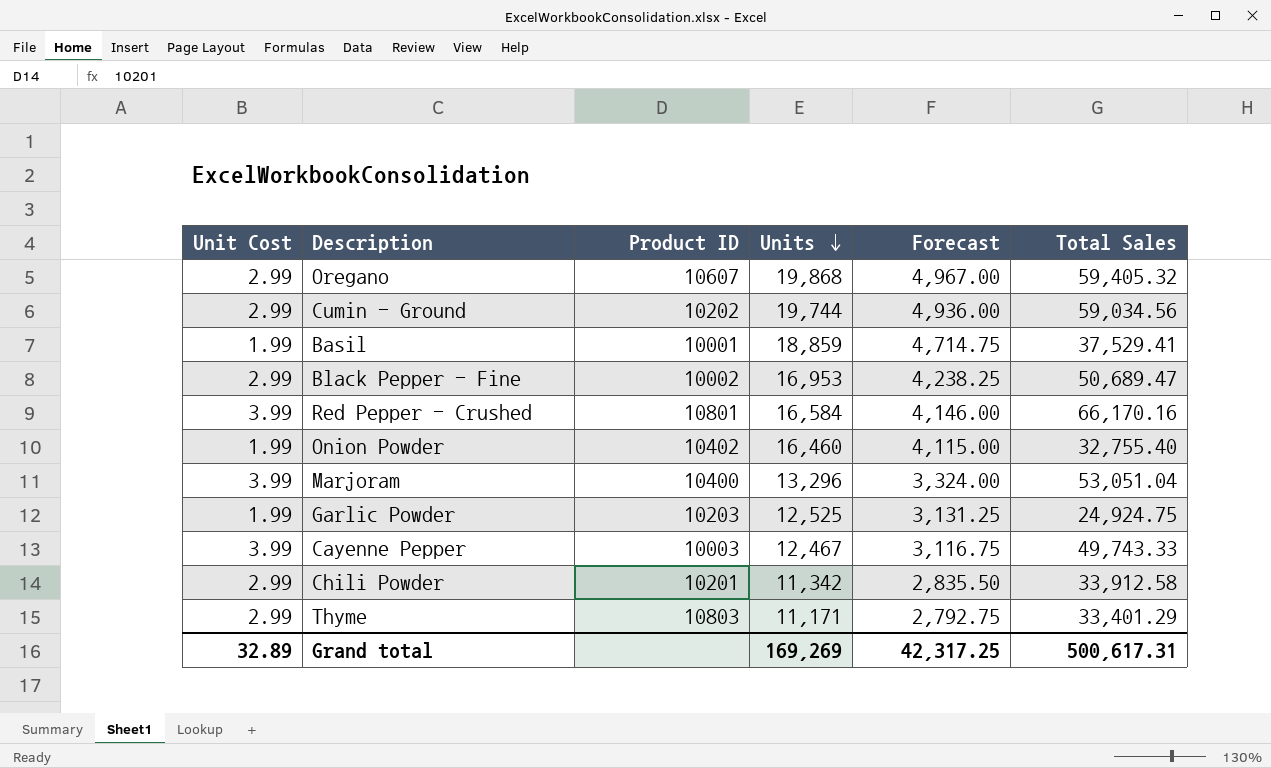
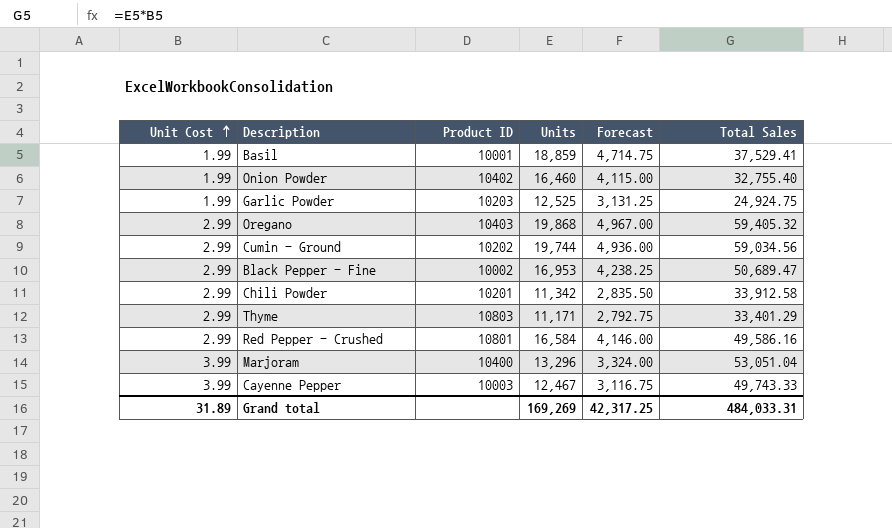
row order: Units descending -> Unit Cost ascending
Oregano | Product ID: 10607 -> 10403
Red Pepper - Crushed | Unit Cost: 3.99 -> 2.99
Red Pepper - Crushed | Total Sales: 66,170.16 -> 49,586.16
Grand total | Unit Cost: 32.89 -> 31.89
Grand total | Total Sales: 500,617.31 -> 484,033.31

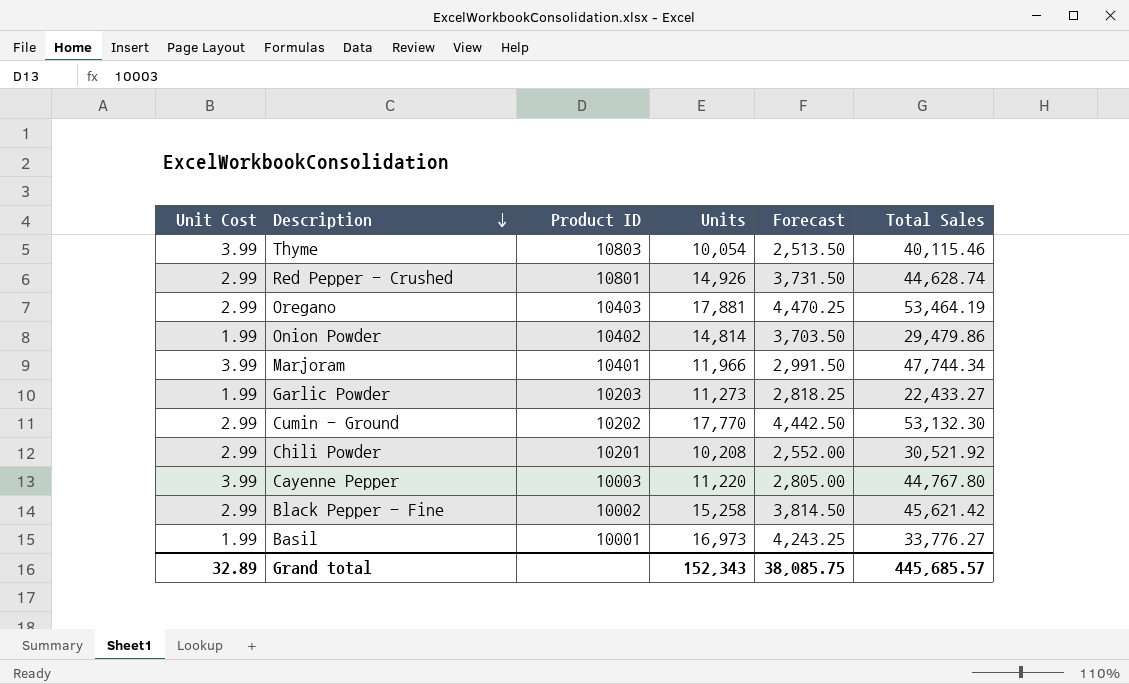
row order: Unit Cost ascending -> Description descending
Thyme | Unit Cost: 2.99 -> 3.99
Thyme | Units: 11,171 -> 10,054
Thyme | Forecast: 2,792.75 -> 2,513.50
Thyme | Total Sales: 33,401.29 -> 40,115.46
Red Pepper - Crushed | Units: 16,584 -> 14,926
Red Pepper - Crushed | Forecast: 4,146.00 -> 3,731.50
Red Pepper - Crushed | Total Sales: 49,586.16 -> 44,628.74
Oregano | Units: 19,868 -> 17,881
Oregano | Forecast: 4,967.00 -> 4,470.25
Oregano | Total Sales: 59,405.32 -> 53,464.19
Onion Powder | Units: 16,460 -> 14,814
Onion Powder | Forecast: 4,115.00 -> 3,703.50
Onion Powder | Total Sales: 32,755.40 -> 29,479.86
Marjoram | Product ID: 10400 -> 10401
Marjoram | Units: 13,296 -> 11,966
Marjoram | Forecast: 3,324.00 -> 2,991.50
Marjoram | Total Sales: 53,051.04 -> 47,744.34
Garlic Powder | Units: 12,525 -> 11,273
Garlic Powder | Forecast: 3,131.25 -> 2,818.25
Garlic Powder | Total Sales: 24,924.75 -> 22,433.27
Cumin - Ground | Units: 19,744 -> 17,770
Cumin - Ground | Forecast: 4,936.00 -> 4,442.50
Cumin - Ground | Total Sales: 59,034.56 -> 53,132.30
Chili Powder | Units: 11,342 -> 10,208
Chili Powder | Forecast: 2,835.50 -> 2,552.00
Chili Powder | Total Sales: 33,912.58 -> 30,521.92
Cayenne Pepper | Units: 12,467 -> 11,220
Cayenne Pepper | Forecast: 3,116.75 -> 2,805.00
Cayenne Pepper | Total Sales: 49,743.33 -> 44,767.80
Black Pepper - Fine | Units: 16,953 -> 15,258
Black Pepper - Fine | Forecast: 4,238.25 -> 3,814.50
Black Pepper - Fine | Total Sales: 50,689.47 -> 45,621.42
Basil | Units: 18,859 -> 16,973
Basil | Forecast: 4,714.75 -> 4,243.25
Basil | Total Sales: 37,529.41 -> 33,776.27
Grand total | Unit Cost: 31.89 -> 32.89
Grand total | Units: 169,269 -> 152,343
Grand total | Forecast: 42,317.25 -> 38,085.75
Grand total | Total Sales: 484,033.31 -> 445,685.57

